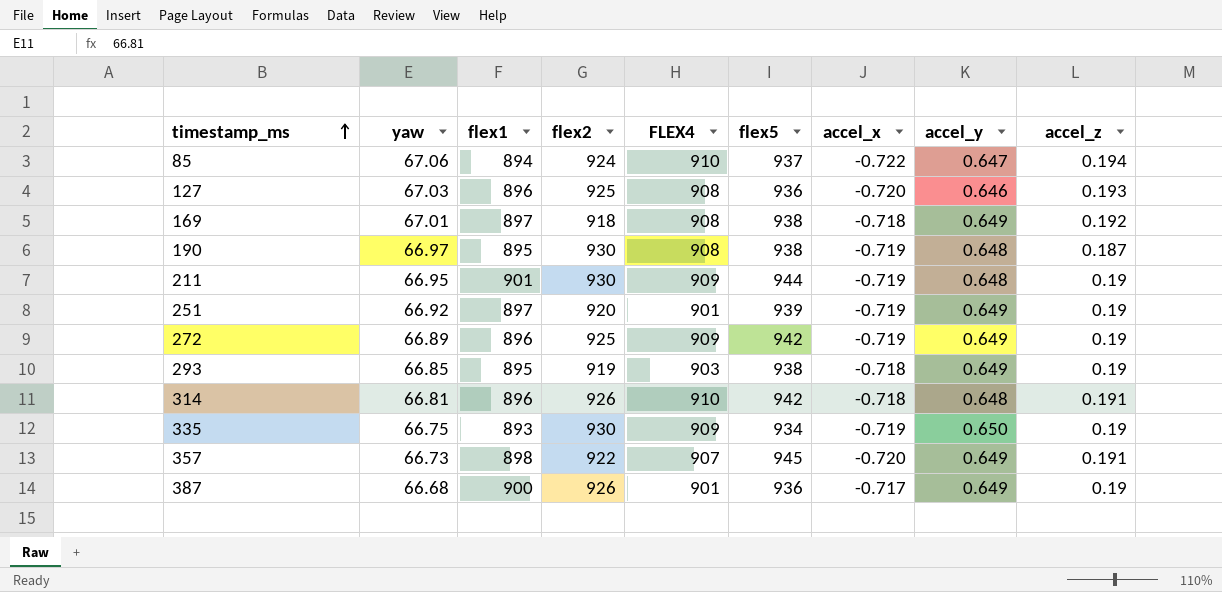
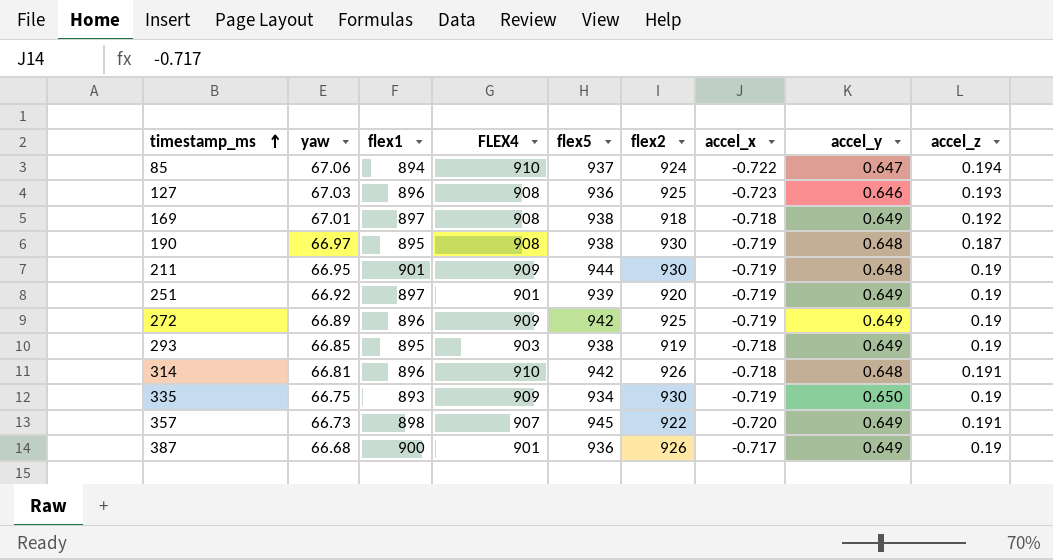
column flex2 | position: 4 -> 6
127 | accel_x: -0.720 -> -0.723

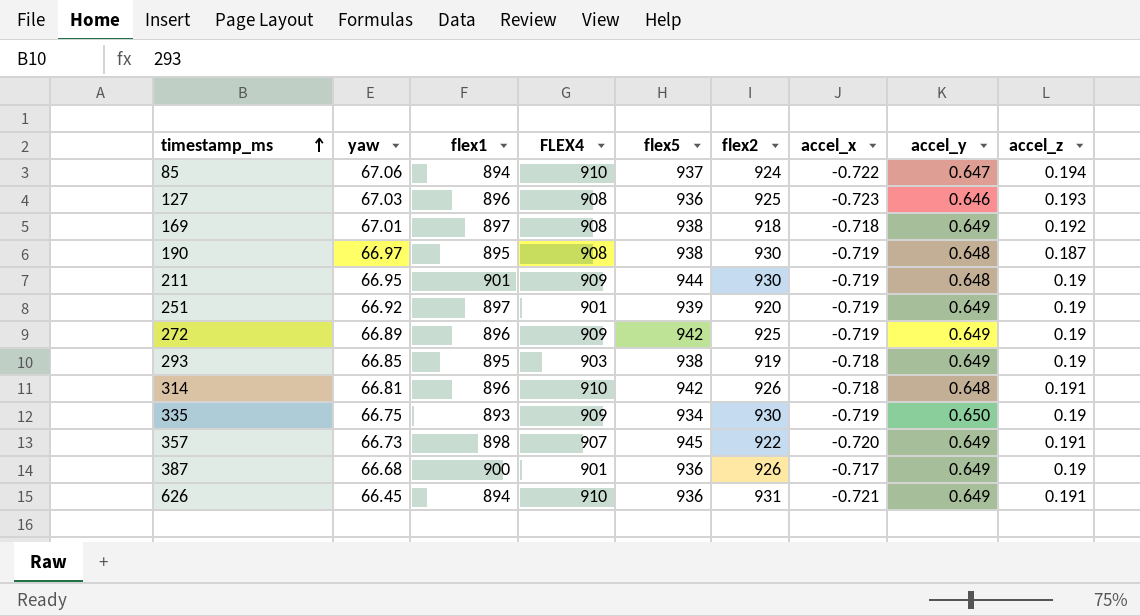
row 626: none -> 66.45 | 894 | 910 | 936 | 931 | -0.721 | 0.649 | 0.191

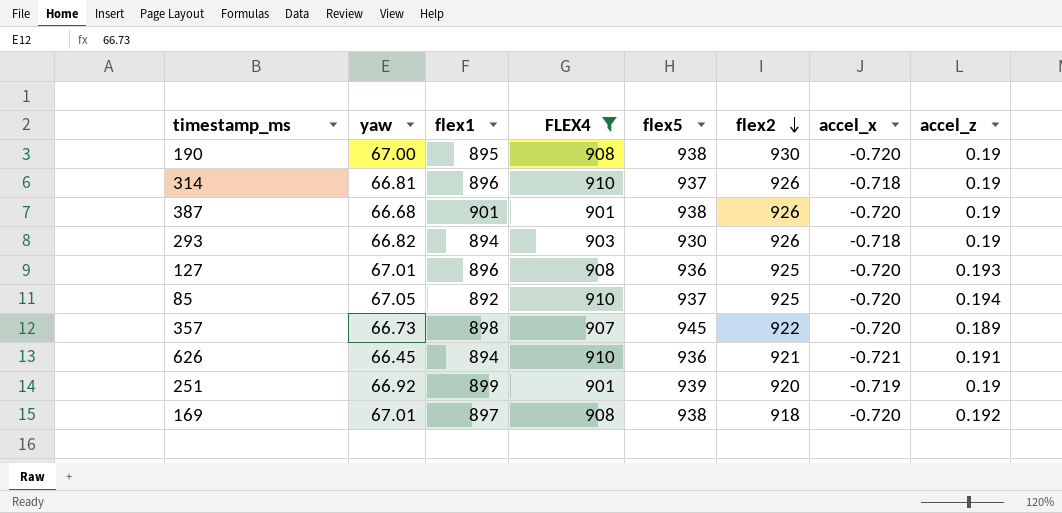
filter: none -> FLEX4 != 909
row order: timestamp_ms ascending -> flex2 descending
column accel_y | position: 8 -> none
190 | yaw: 66.97 -> 67.00
190 | accel_x: -0.719 -> -0.720
190 | accel_z: 0.187 -> 0.19
314 | flex5: 942 -> 937
314 | accel_z: 0.191 -> 0.19
387 | flex1: 900 -> 901
387 | flex5: 936 -> 938
387 | accel_x: -0.717 -> -0.720
293 | yaw: 66.85 -> 66.82
293 | flex1: 895 -> 894
293 | flex5: 938 -> 930
293 | flex2: 919 -> 926
127 | yaw: 67.03 -> 67.01
127 | accel_x: -0.723 -> -0.720
85 | yaw: 67.06 -> 67.05
85 | flex1: 894 -> 892
85 | flex2: 924 -> 925
85 | accel_x: -0.722 -> -0.720
357 | accel_z: 0.191 -> 0.189
626 | flex2: 931 -> 921
251 | flex1: 897 -> 899
169 | accel_x: -0.718 -> -0.720

